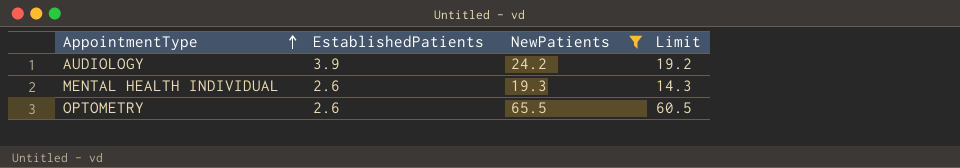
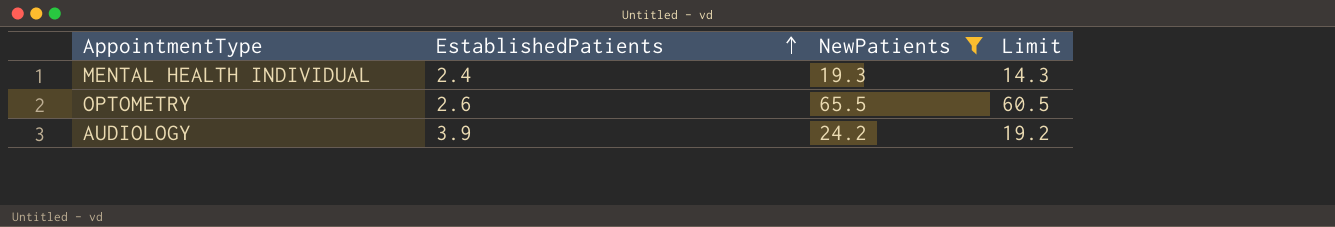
row order: AppointmentType ascending -> EstablishedPatients ascending
MENTAL HEALTH INDIVIDUAL | EstablishedPatients: 2.6 -> 2.4

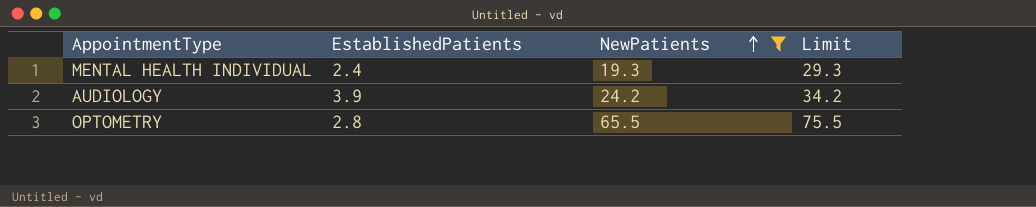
row order: EstablishedPatients ascending -> NewPatients ascending
column Limit | formula: [NewPatients] - 5 -> [NewPatients] + 10
OPTOMETRY | EstablishedPatients: 2.6 -> 2.8

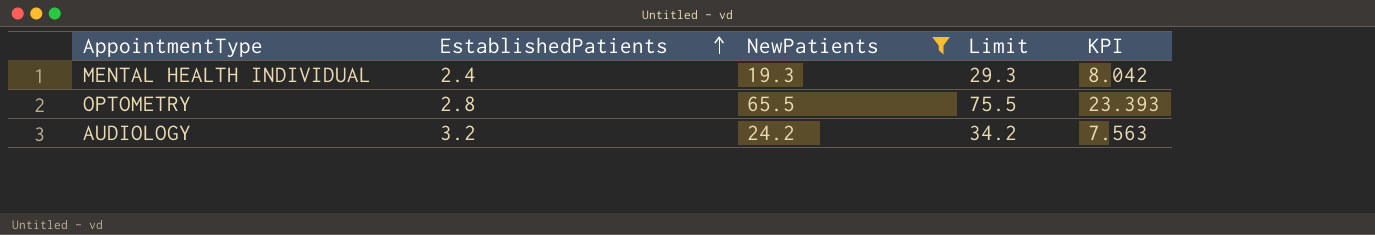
row order: NewPatients ascending -> EstablishedPatients ascending
column KPI | formula: none -> [NewPatients] / [EstablishedPatients]
AUDIOLOGY | EstablishedPatients: 3.9 -> 3.2

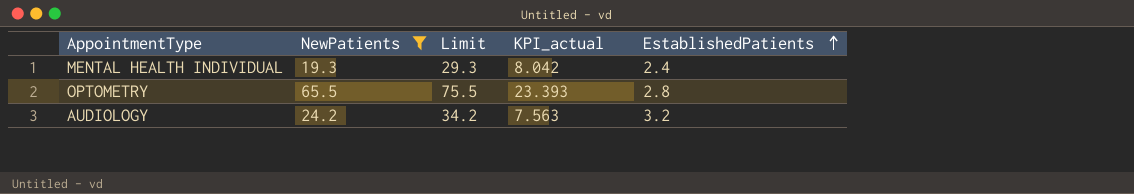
column name: KPI -> KPI_actual
column EstablishedPatients | position: 2 -> 5

